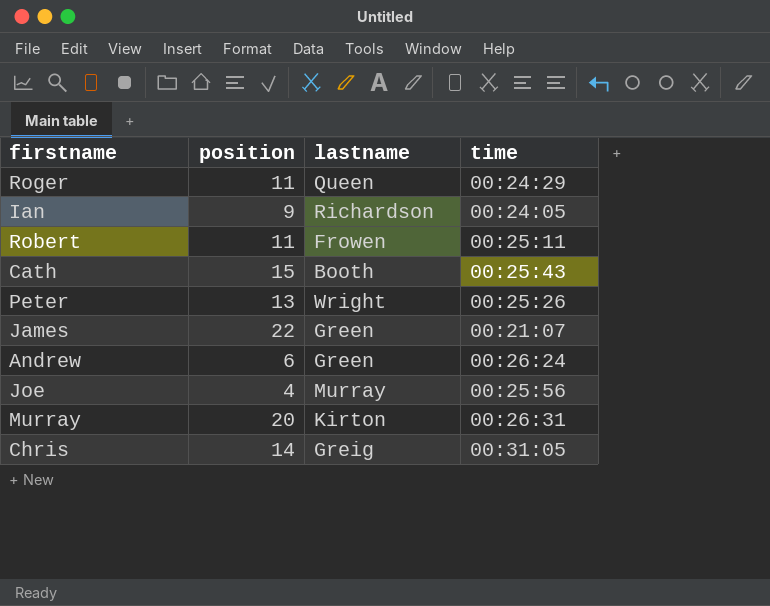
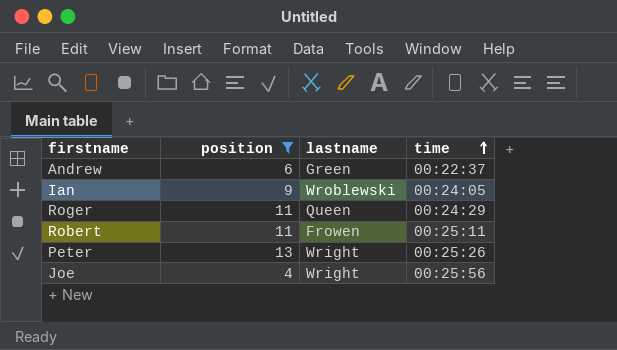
filter: none -> position <= 13
row order: none -> time ascending
Andrew | time: 00:26:24 -> 00:22:37
Ian | lastname: Richardson -> Wroblewski
Joe | lastname: Murray -> Wright

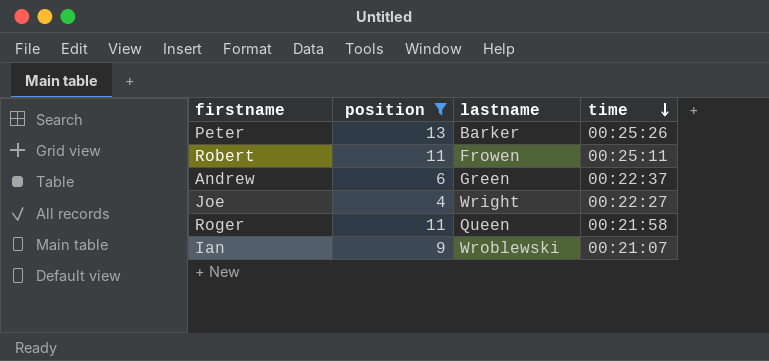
row order: time ascending -> time descending
Peter | lastname: Wright -> Barker
Joe | time: 00:25:56 -> 00:22:27
Roger | time: 00:24:29 -> 00:21:58
Ian | time: 00:24:05 -> 00:21:07

